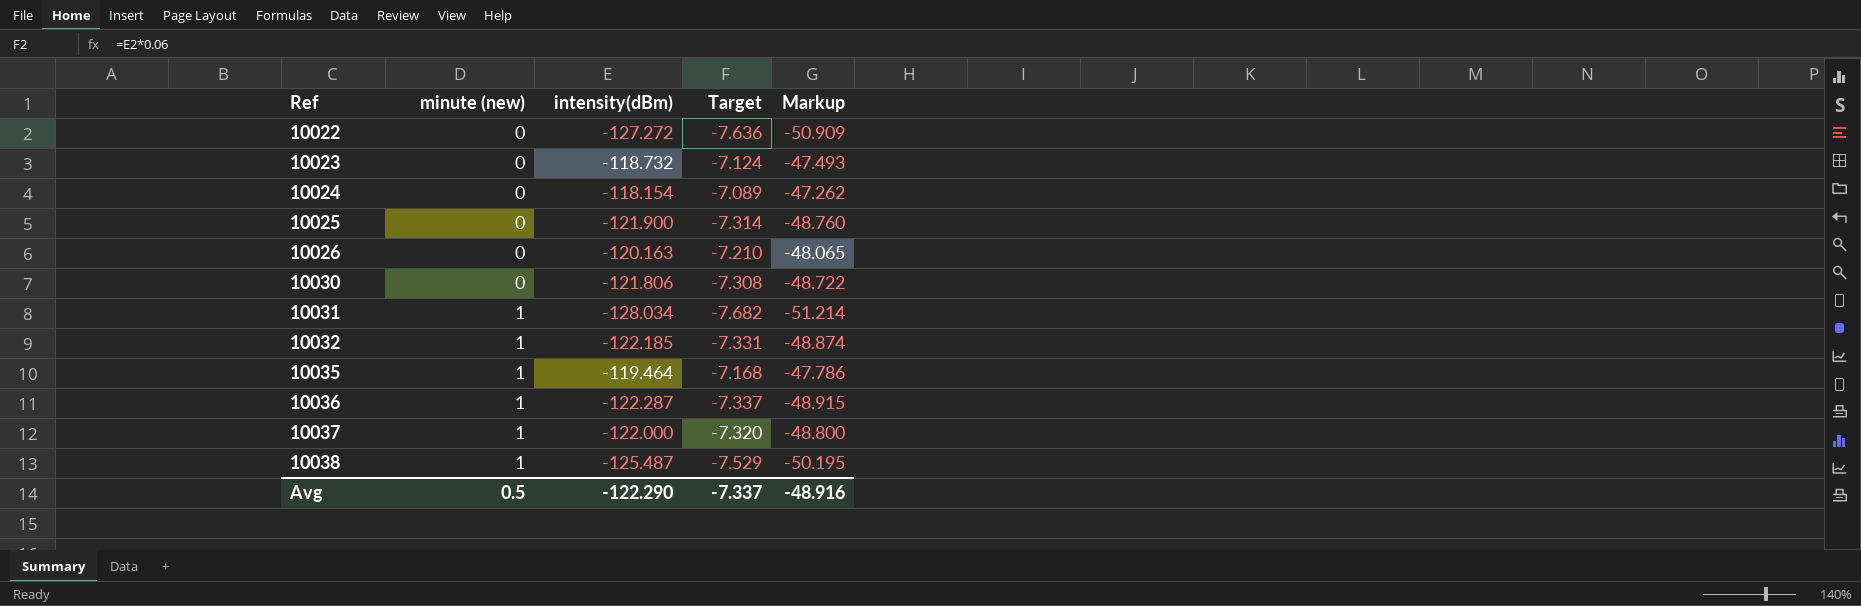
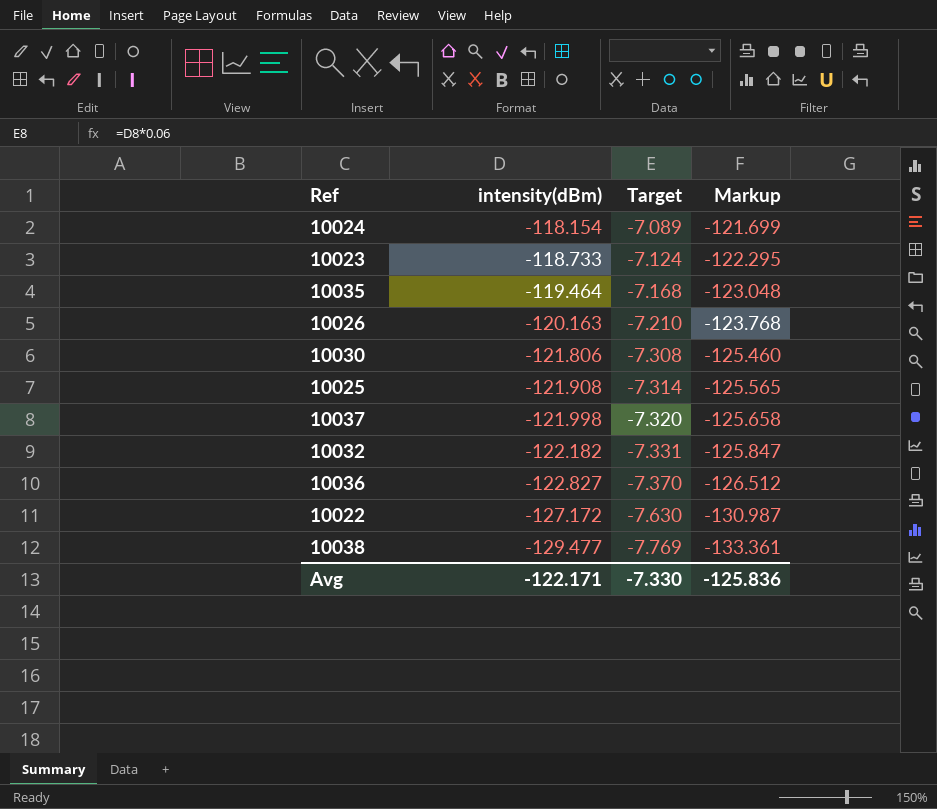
row order: Ref ascending -> intensity(dBm) descending
column minute (new) | position: 2 -> none
column Markup | formula: [intensity(dBm)] * 0.4 -> [intensity(dBm)] * 1.03
row 10031: 1 | -128.034 | -7.682 | -51.214 -> none
10023 | intensity(dBm): -118.732 -> -118.733
10025 | intensity(dBm): -121.900 -> -121.908
10037 | intensity(dBm): -122.000 -> -121.998
10032 | intensity(dBm): -122.185 -> -122.182
10036 | intensity(dBm): -122.287 -> -122.827
10036 | Target: -7.337 -> -7.370
10022 | intensity(dBm): -127.272 -> -127.172
10022 | Target: -7.636 -> -7.630
10038 | intensity(dBm): -125.487 -> -129.477
10038 | Target: -7.529 -> -7.769
Avg | intensity(dBm): -122.290 -> -122.171
Avg | Target: -7.337 -> -7.330
Avg | Markup: -48.916 -> -125.836

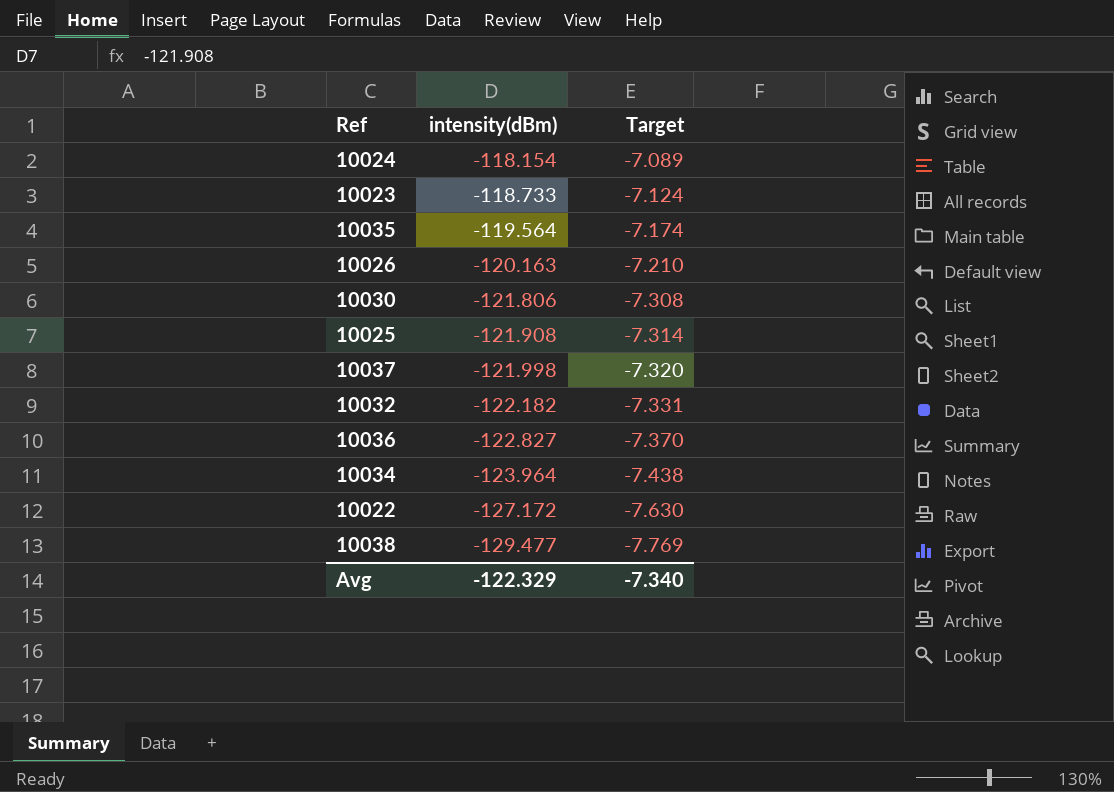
column Markup | formula: [intensity(dBm)] * 1.03 -> none
10035 | intensity(dBm): -119.464 -> -119.564
10035 | Target: -7.168 -> -7.174
row 10034: none -> -123.964 | -7.438
Avg | intensity(dBm): -122.171 -> -122.329
Avg | Target: -7.330 -> -7.340

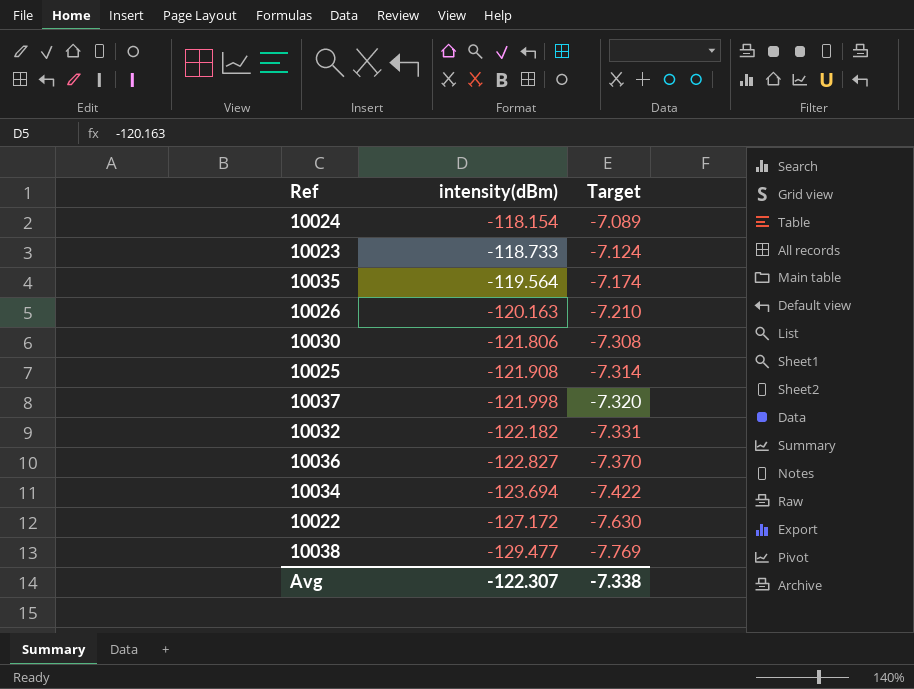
10034 | intensity(dBm): -123.964 -> -123.694
10034 | Target: -7.438 -> -7.422
Avg | intensity(dBm): -122.329 -> -122.307
Avg | Target: -7.340 -> -7.338

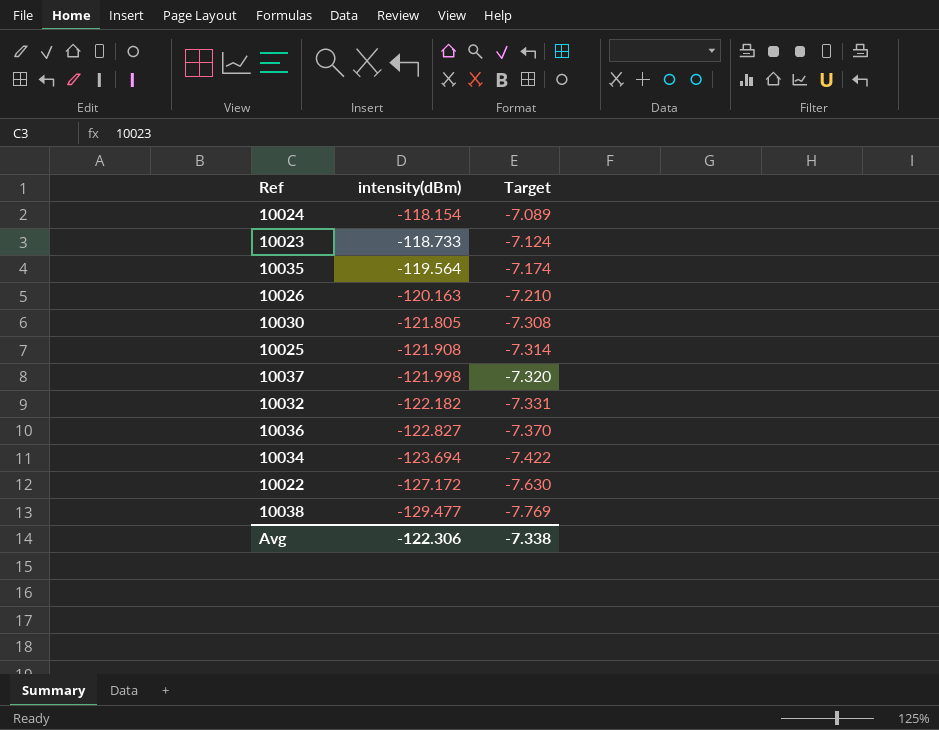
10030 | intensity(dBm): -121.806 -> -121.805
Avg | intensity(dBm): -122.307 -> -122.306

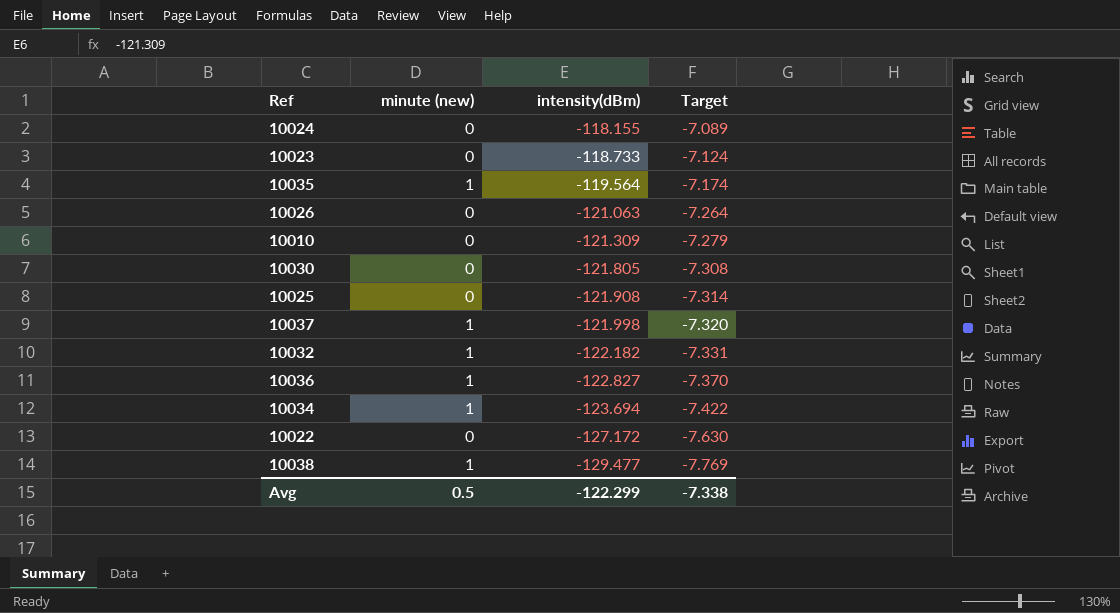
column minute (new) | position: none -> 2
10024 | intensity(dBm): -118.154 -> -118.155
10026 | intensity(dBm): -120.163 -> -121.063
10026 | Target: -7.210 -> -7.264
row 10010: none -> 0 | -121.309 | -7.279
Avg | intensity(dBm): -122.306 -> -122.299

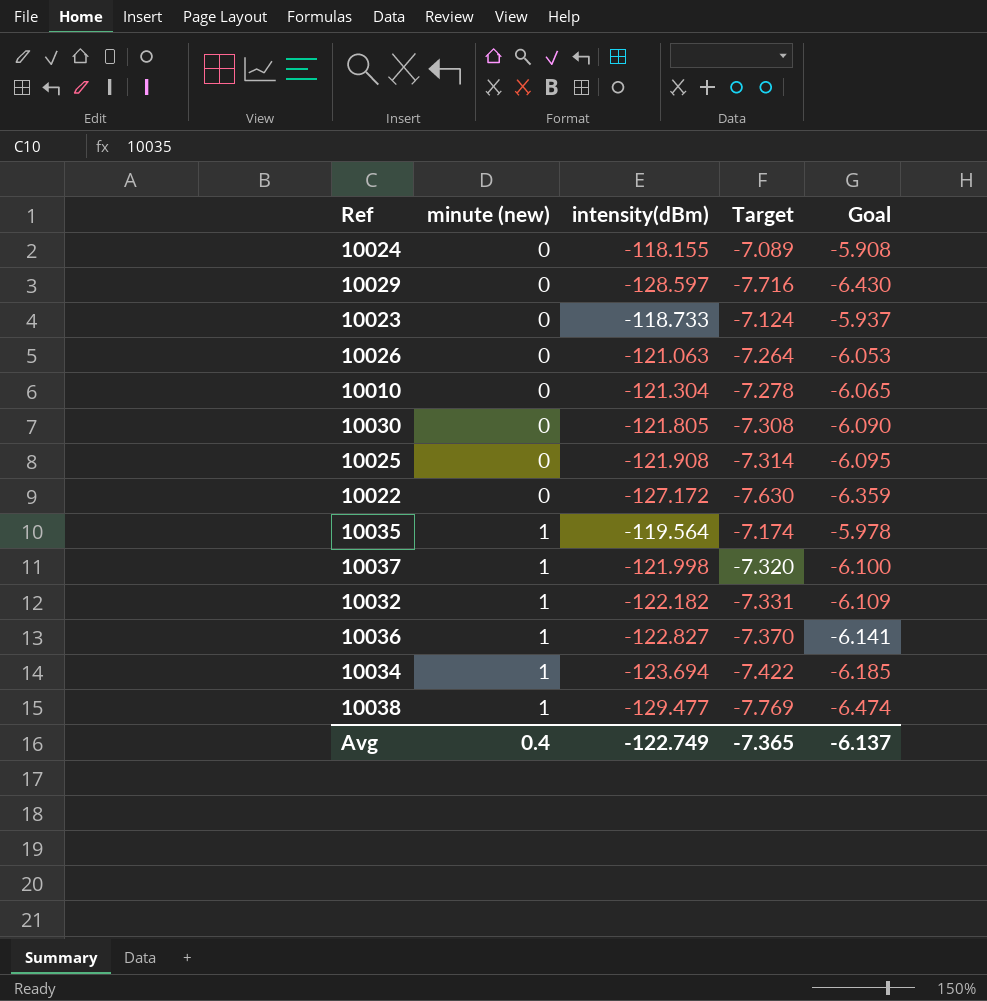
row order: intensity(dBm) descending -> minute (new) ascending
column Goal | formula: none -> [intensity(dBm)] * 0.05
row 10029: none -> 0 | -128.597 | -7.716 | -6.430
10010 | intensity(dBm): -121.309 -> -121.304
10010 | Target: -7.279 -> -7.278
Avg | minute (new): 0.5 -> 0.4
Avg | intensity(dBm): -122.299 -> -122.749
Avg | Target: -7.338 -> -7.365

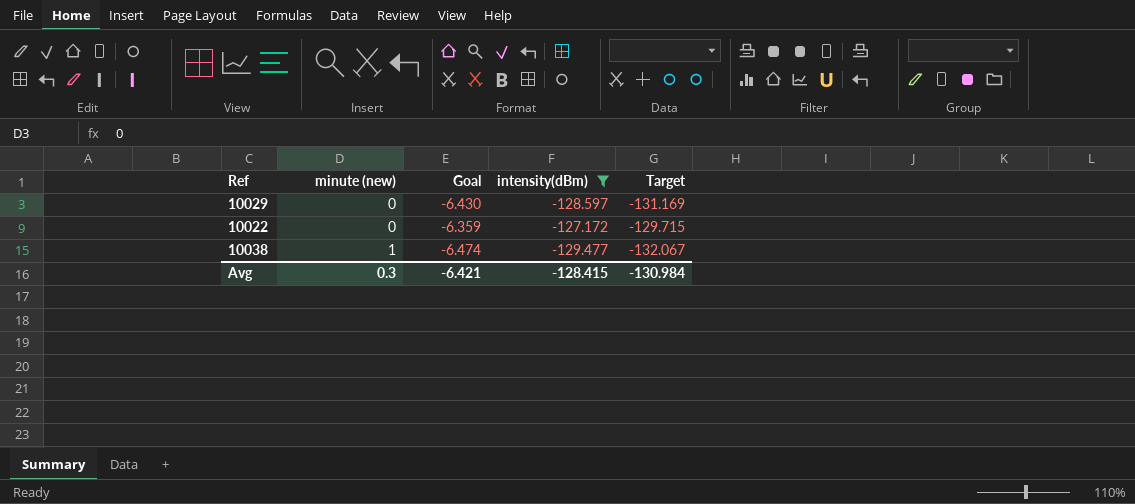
filter: none -> intensity(dBm) <= -127.172
column Goal | position: 5 -> 3
column Target | formula: [intensity(dBm)] * 0.06 -> [intensity(dBm)] * 1.02
Avg | minute (new): 0.4 -> 0.3
Avg | Goal: -6.137 -> -6.421
Avg | intensity(dBm): -122.749 -> -128.415
Avg | Target: -7.365 -> -130.984

